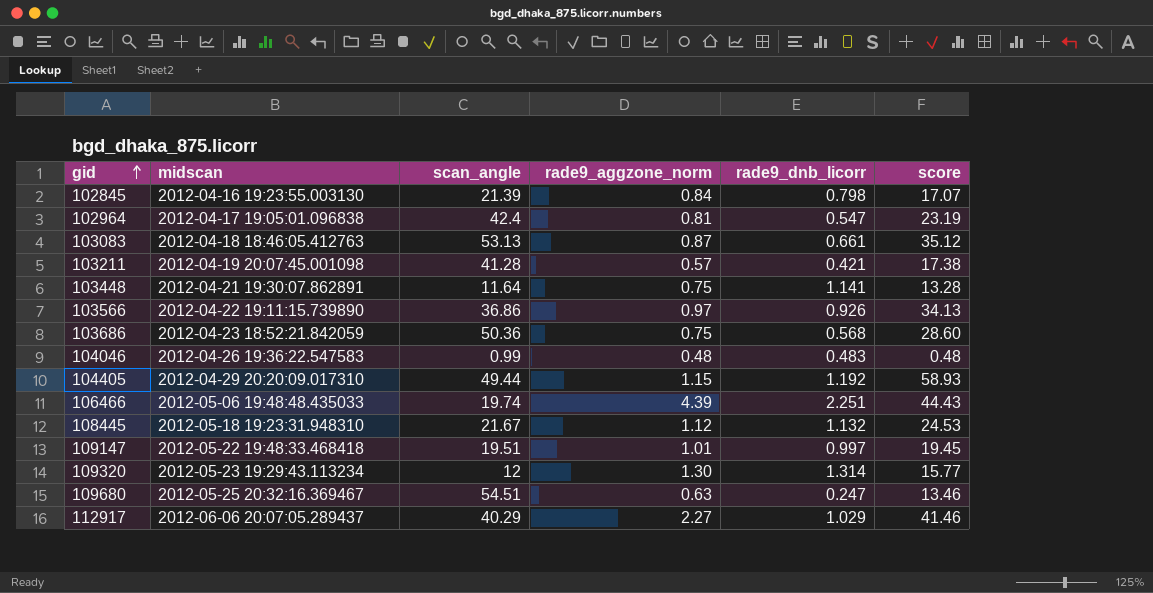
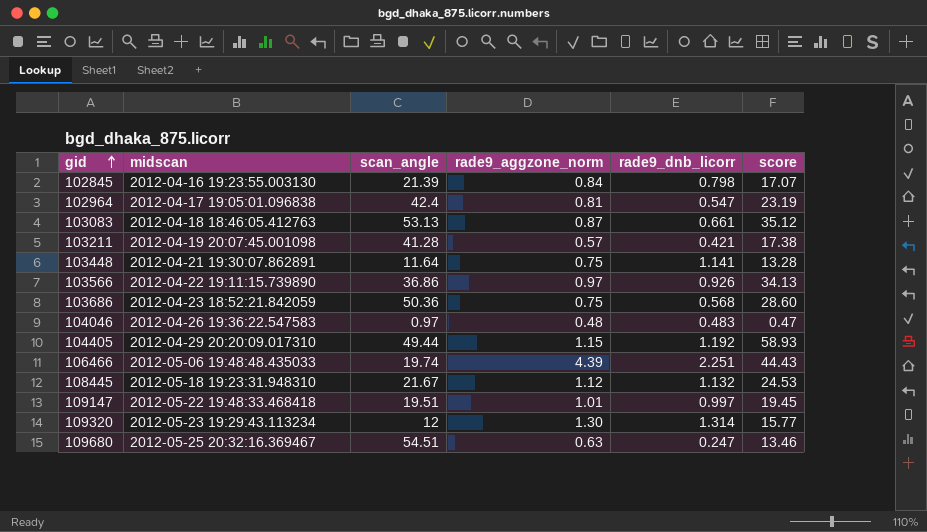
row 112917: 2012-06-06 20:07:05.289437 | 40.29 | 2.27 | 1.029 | 41.46 -> none
104046 | scan_angle: 0.99 -> 0.97
104046 | score: 0.48 -> 0.47

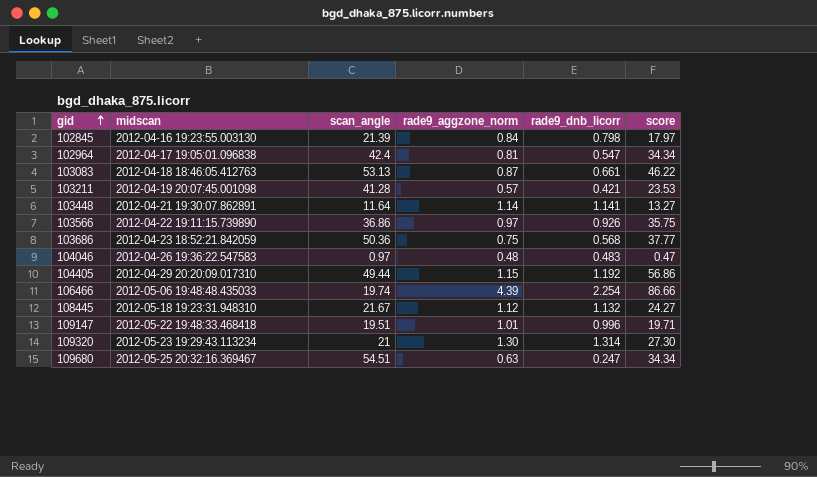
column score | formula: [scan_angle] * [rade9_dnb_licorr] -> [scan_angle] * [rade9_aggzone_norm]
103448 | rade9_aggzone_norm: 0.75 -> 1.14
106466 | rade9_dnb_licorr: 2.251 -> 2.254
109147 | rade9_dnb_licorr: 0.997 -> 0.996
109320 | scan_angle: 12 -> 21

